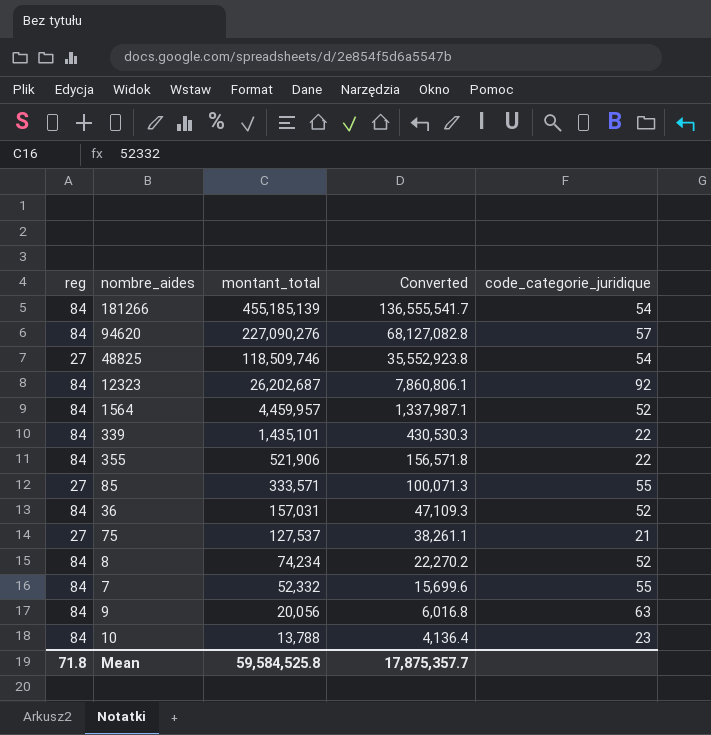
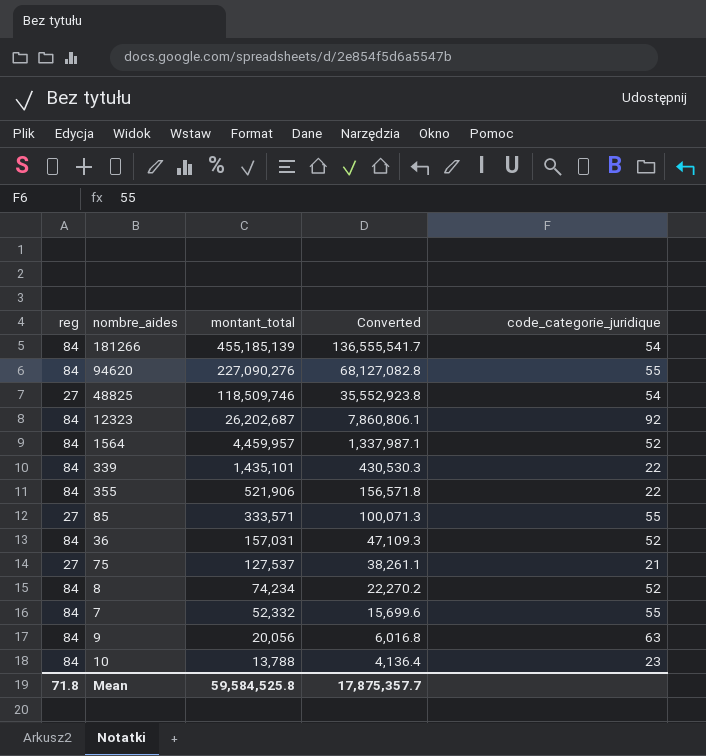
94620 | code_categorie_juridique: 57 -> 55

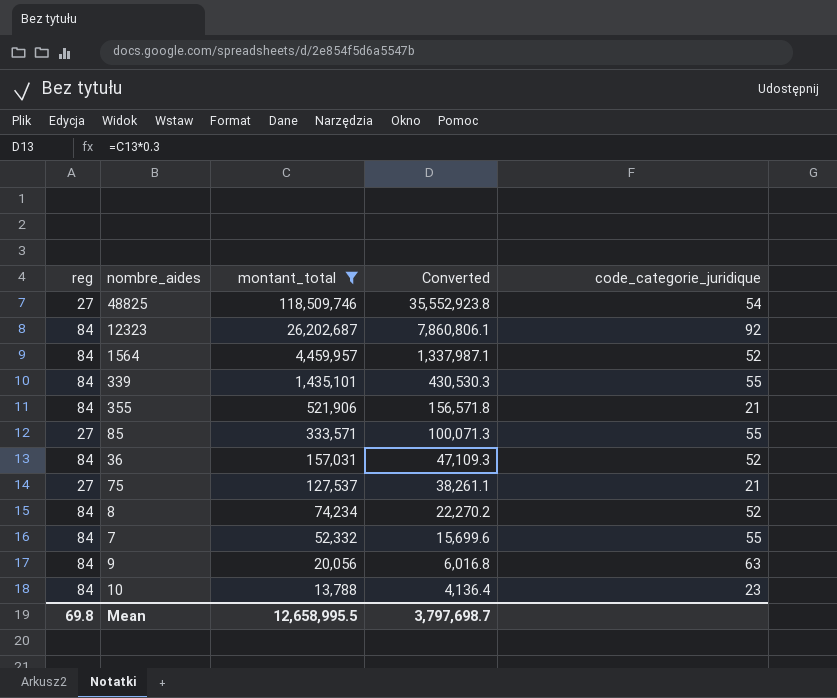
filter: none -> montant_total <= 118,509,746
339 | code_categorie_juridique: 22 -> 55
355 | code_categorie_juridique: 22 -> 21
Mean | reg: 71.8 -> 69.8
Mean | montant_total: 59,584,525.8 -> 12,658,995.5
Mean | Converted: 17,875,357.7 -> 3,797,698.7

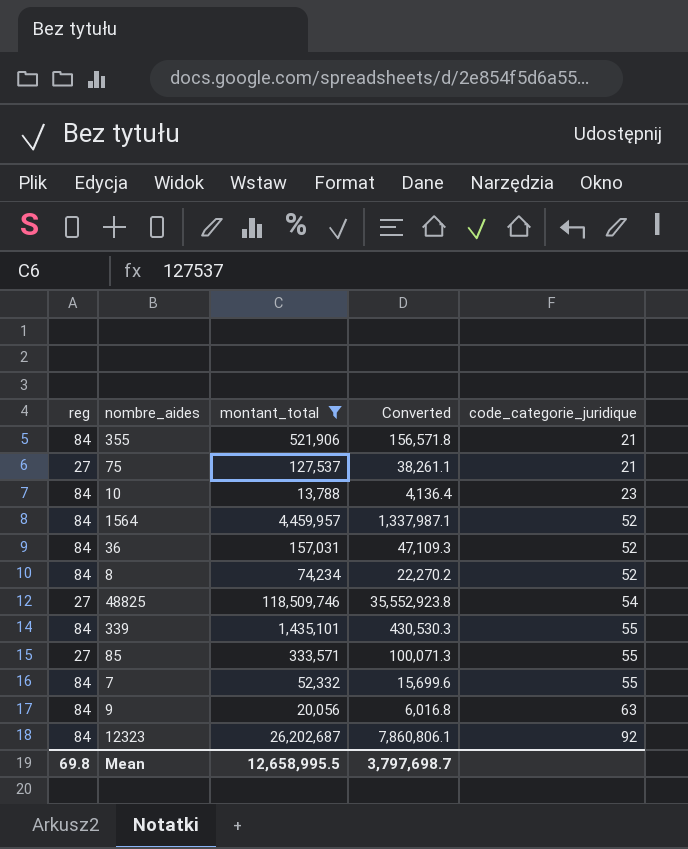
row order: montant_total descending -> code_categorie_juridique ascending

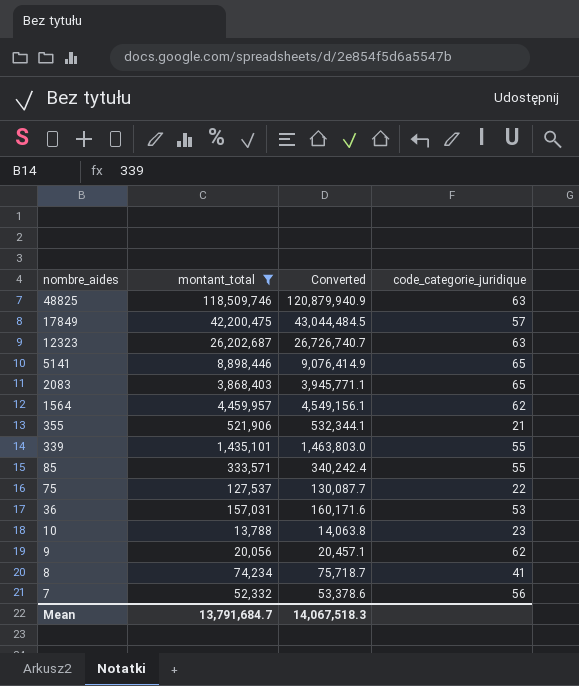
row order: code_categorie_juridique ascending -> nombre_aides descending
column reg | position: 1 -> none
column Converted | formula: [montant_total] * 0.3 -> [montant_total] * 1.02
48825 | code_categorie_juridique: 54 -> 63
row 17849: none -> 42,200,475 | 43,044,484.5 | 57
12323 | code_categorie_juridique: 92 -> 63
row 5141: none -> 8,898,446 | 9,076,414.9 | 65
row 2083: none -> 3,868,403 | 3,945,771.1 | 65
1564 | code_categorie_juridique: 52 -> 62
75 | code_categorie_juridique: 21 -> 22
36 | code_categorie_juridique: 52 -> 53
9 | code_categorie_juridique: 63 -> 62
8 | code_categorie_juridique: 52 -> 41
7 | code_categorie_juridique: 55 -> 56
Mean | montant_total: 12,658,995.5 -> 13,791,684.7
Mean | Converted: 3,797,698.7 -> 14,067,518.3

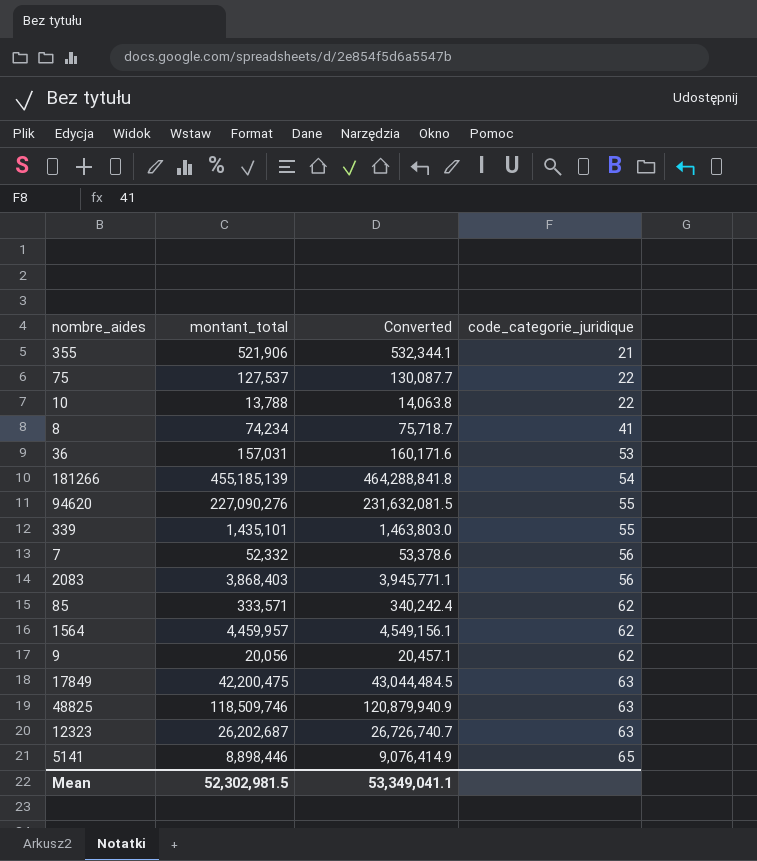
filter: montant_total <= 118,509,746 -> none
row order: nombre_aides descending -> code_categorie_juridique ascending
10 | code_categorie_juridique: 23 -> 22
2083 | code_categorie_juridique: 65 -> 56
85 | code_categorie_juridique: 55 -> 62
17849 | code_categorie_juridique: 57 -> 63
Mean | montant_total: 13,791,684.7 -> 52,302,981.5
Mean | Converted: 14,067,518.3 -> 53,349,041.1

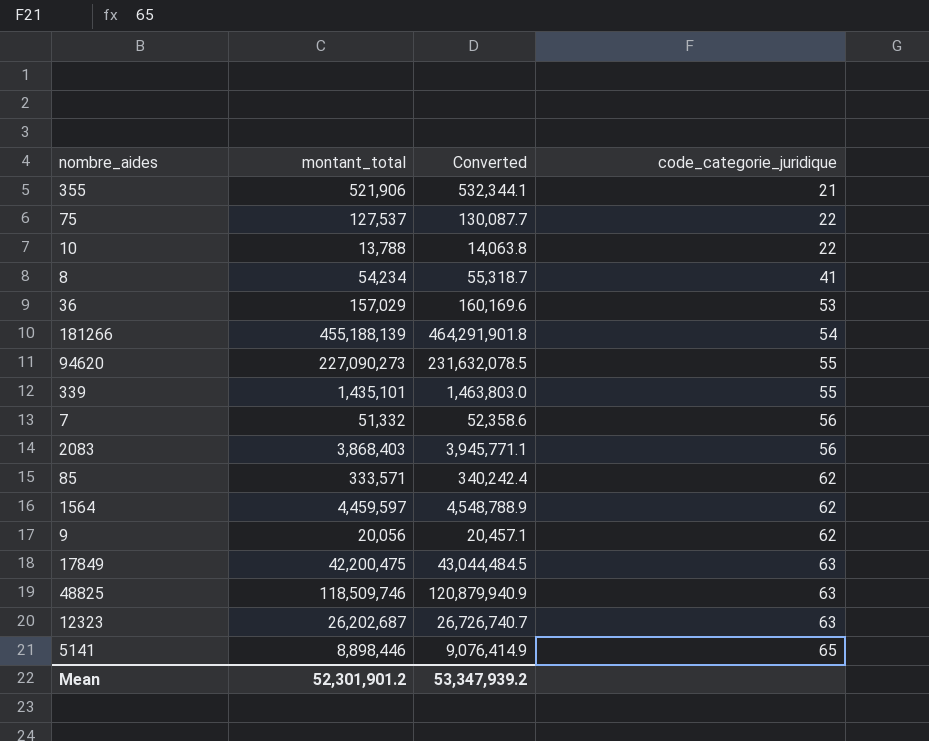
8 | montant_total: 74,234 -> 54,234
8 | Converted: 75,718.7 -> 55,318.7
36 | montant_total: 157,031 -> 157,029
36 | Converted: 160,171.6 -> 160,169.6
181266 | montant_total: 455,185,139 -> 455,188,139
181266 | Converted: 464,288,841.8 -> 464,291,901.8
94620 | montant_total: 227,090,276 -> 227,090,273
94620 | Converted: 231,632,081.5 -> 231,632,078.5
7 | montant_total: 52,332 -> 51,332
7 | Converted: 53,378.6 -> 52,358.6
1564 | montant_total: 4,459,957 -> 4,459,597
1564 | Converted: 4,549,156.1 -> 4,548,788.9
Mean | montant_total: 52,302,981.5 -> 52,301,901.2
Mean | Converted: 53,349,041.1 -> 53,347,939.2

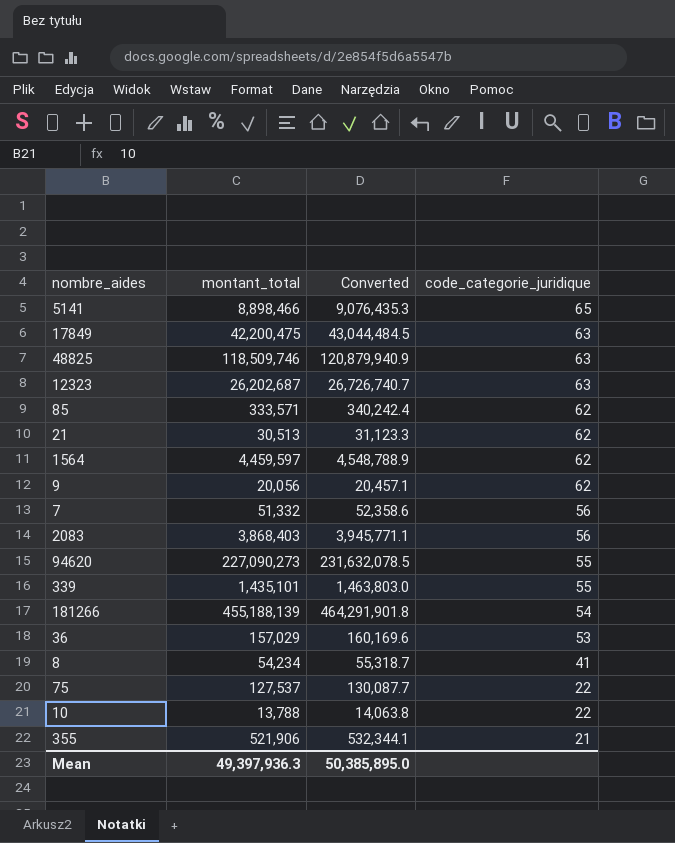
row order: code_categorie_juridique ascending -> code_categorie_juridique descending
5141 | montant_total: 8,898,446 -> 8,898,466
5141 | Converted: 9,076,414.9 -> 9,076,435.3
row 21: none -> 30,513 | 31,123.3 | 62
Mean | montant_total: 52,301,901.2 -> 49,397,936.3
Mean | Converted: 53,347,939.2 -> 50,385,895.0

